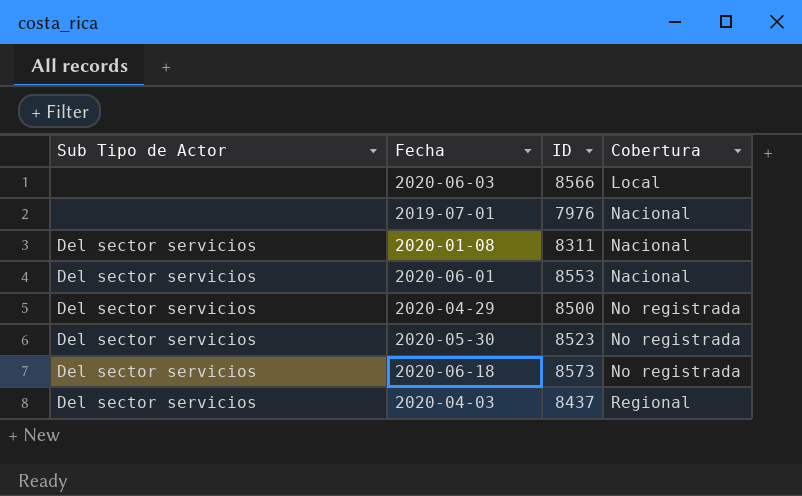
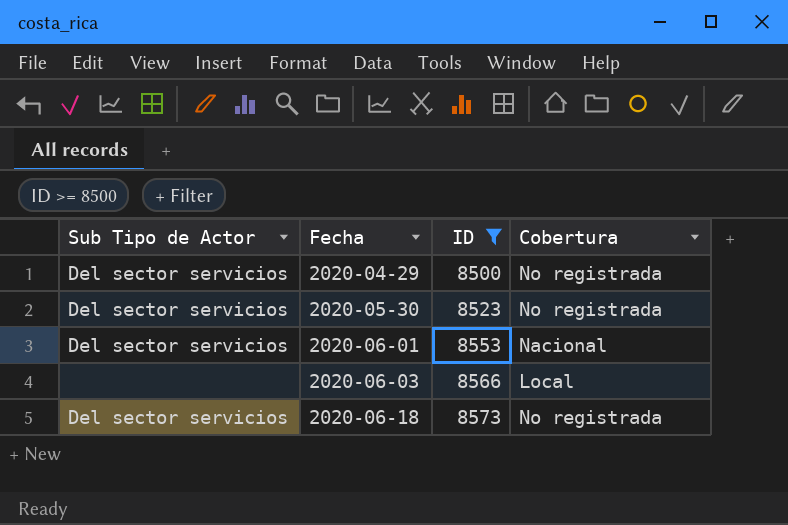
filter: none -> ID >= 8500
row order: Cobertura ascending -> Fecha ascending

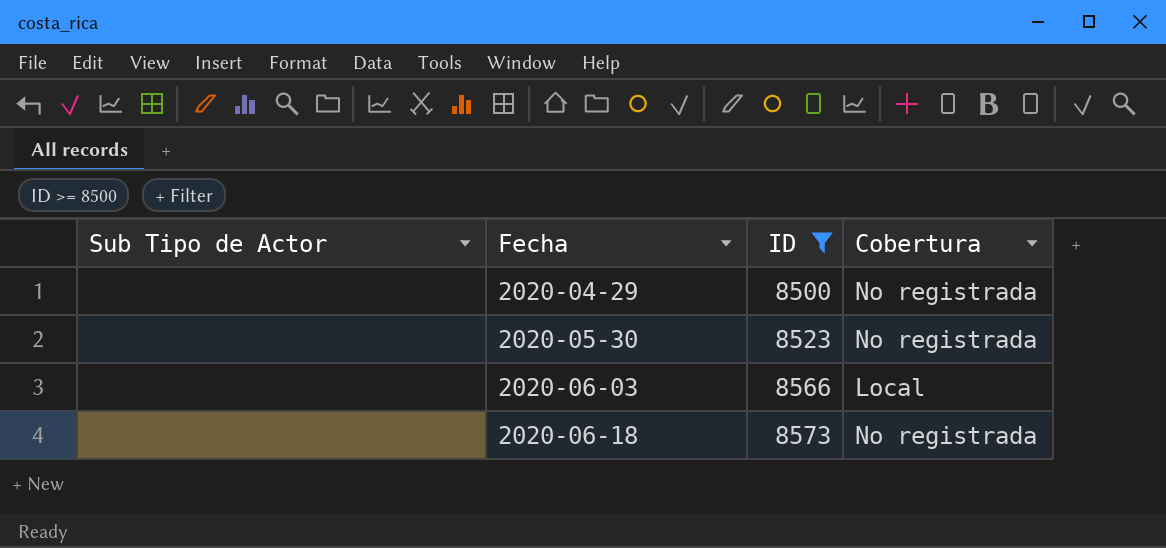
row 2020-06-01: Del sector servicios | 8553 | Nacional -> none
2020-04-29 | Sub Tipo de Actor: Del sector servicios -> none
2020-05-30 | Sub Tipo de Actor: Del sector servicios -> none
2020-06-18 | Sub Tipo de Actor: Del sector servicios -> none

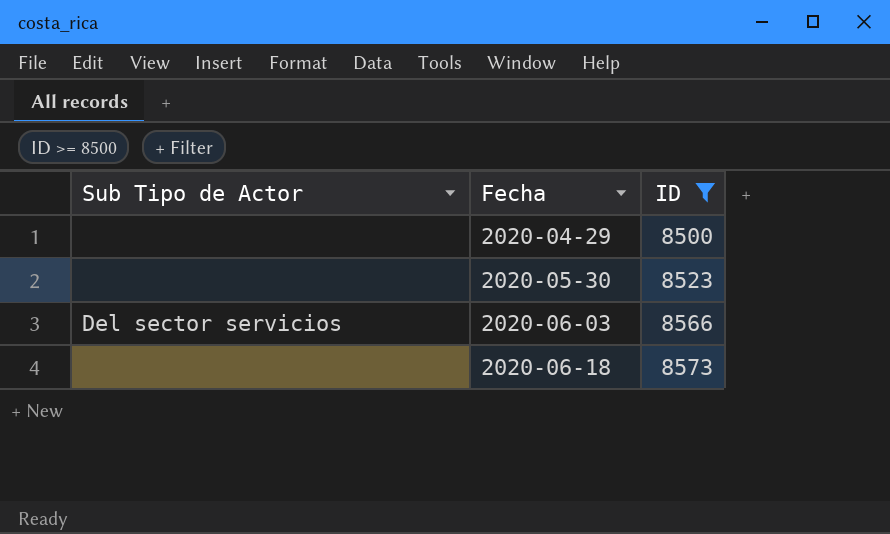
column Cobertura | position: 4 -> none
2020-06-03 | Sub Tipo de Actor: none -> Del sector servicios

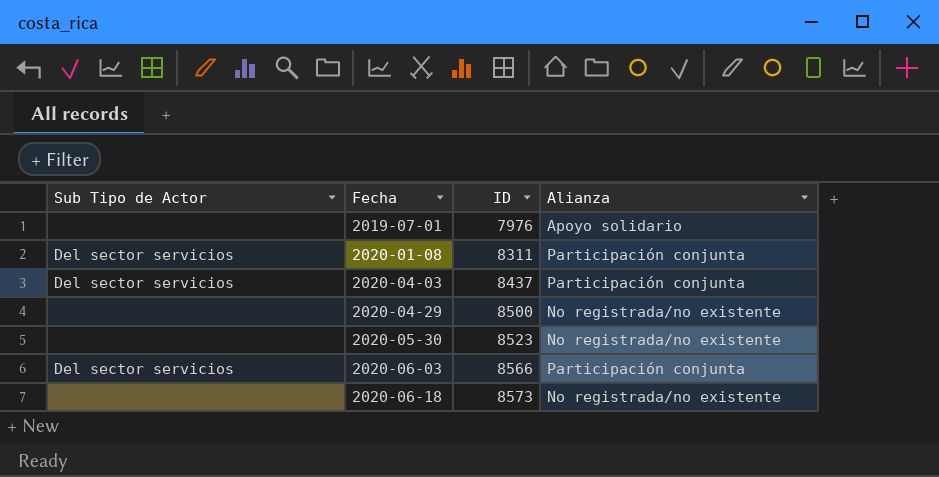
filter: ID >= 8500 -> none
column Alianza | position: none -> 4

